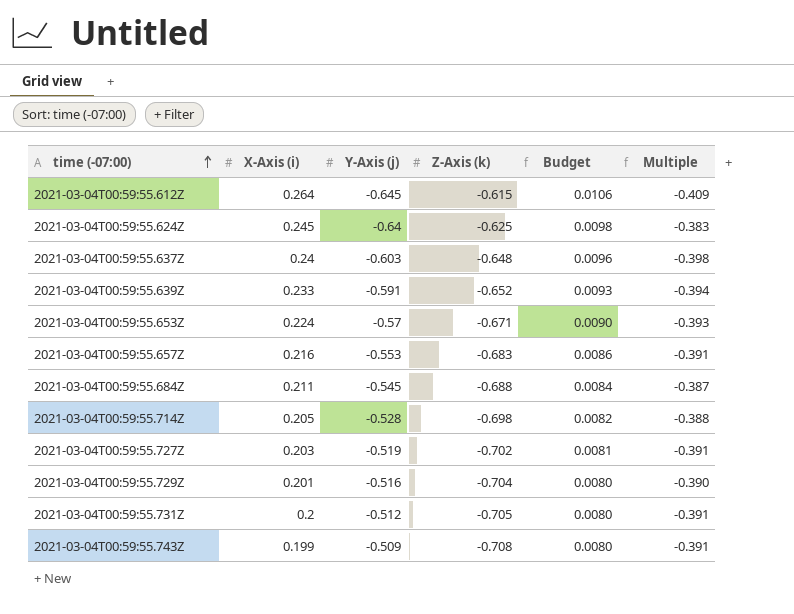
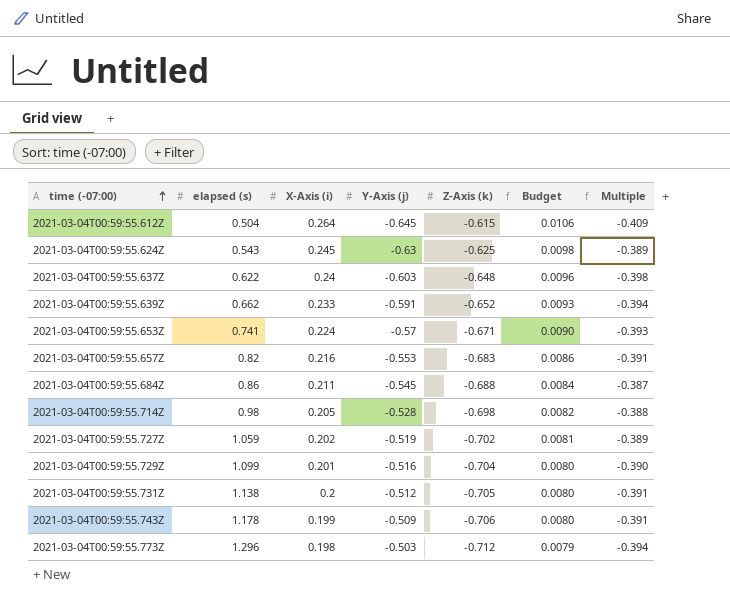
column elapsed (s) | position: none -> 2
2021-03-04T00:59:55.624Z | Y-Axis (j): -0.64 -> -0.63
2021-03-04T00:59:55.624Z | Multiple: -0.383 -> -0.389
2021-03-04T00:59:55.727Z | X-Axis (i): 0.203 -> 0.202
2021-03-04T00:59:55.727Z | Multiple: -0.391 -> -0.389
2021-03-04T00:59:55.743Z | Z-Axis (k): -0.708 -> -0.706
row 2021-03-04T00:59:55.773Z: none -> 1.296 | 0.198 | -0.503 | -0.712 | 0.0079 | -0.394

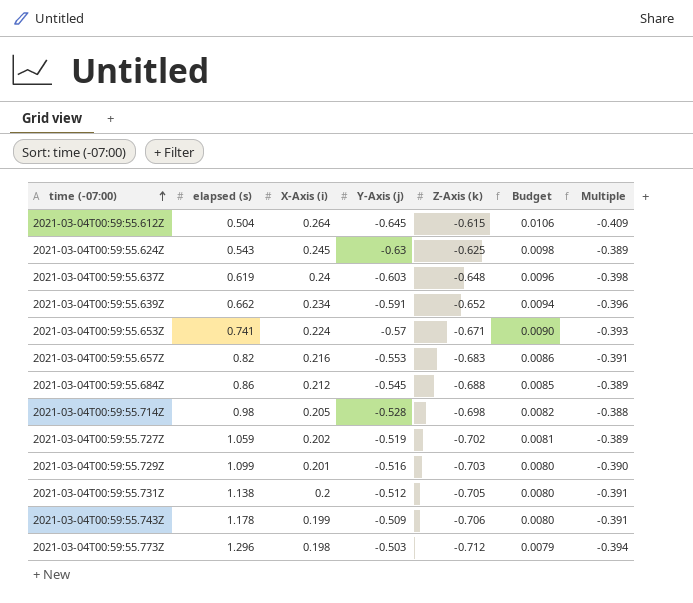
2021-03-04T00:59:55.637Z | elapsed (s): 0.622 -> 0.619
2021-03-04T00:59:55.639Z | X-Axis (i): 0.233 -> 0.234
2021-03-04T00:59:55.639Z | Budget: 0.0093 -> 0.0094
2021-03-04T00:59:55.639Z | Multiple: -0.394 -> -0.396
2021-03-04T00:59:55.684Z | X-Axis (i): 0.211 -> 0.212
2021-03-04T00:59:55.684Z | Budget: 0.0084 -> 0.0085
2021-03-04T00:59:55.684Z | Multiple: -0.387 -> -0.389
2021-03-04T00:59:55.729Z | Z-Axis (k): -0.704 -> -0.703

